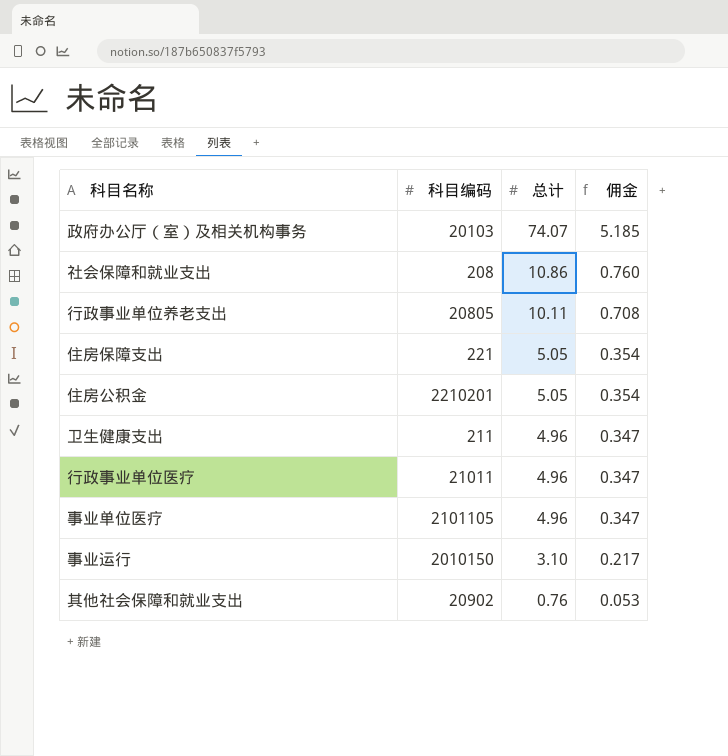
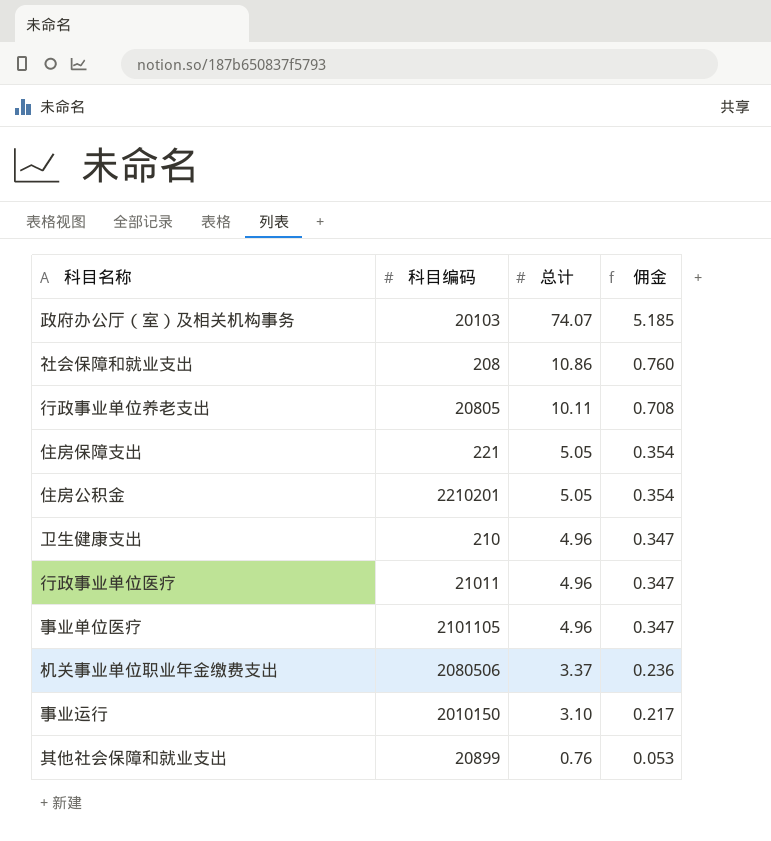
卫生健康支出 | 科目编码: 211 -> 210
row 机关事业单位职业年金缴费支出: none -> 2080506 | 3.37 | 0.236
其他社会保障和就业支出 | 科目编码: 20902 -> 20899

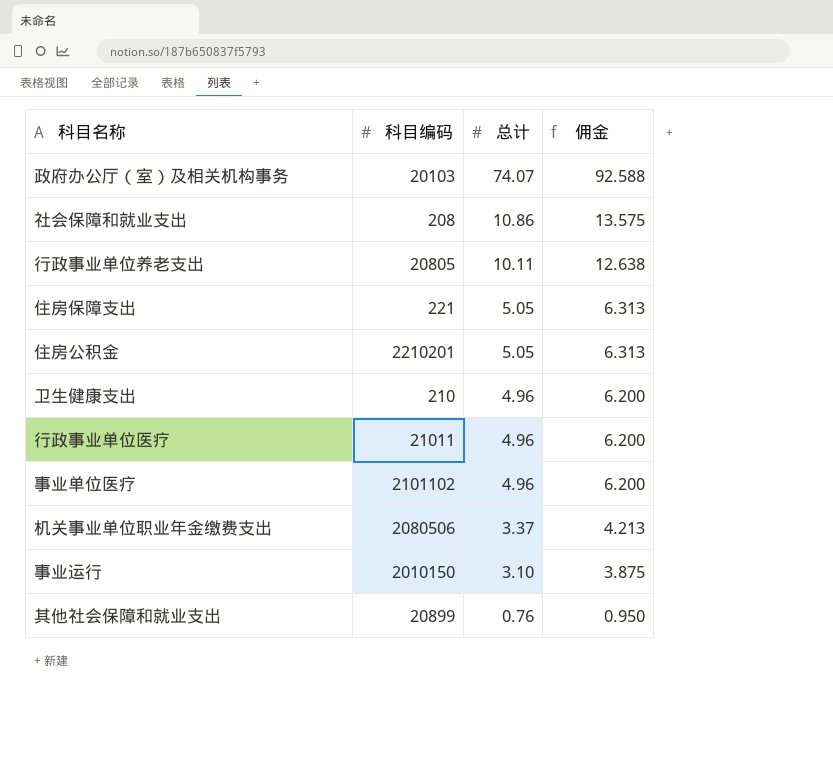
column 佣金 | formula: [总计] * 0.07 -> [总计] * 1.25
事业单位医疗 | 科目编码: 2101105 -> 2101102

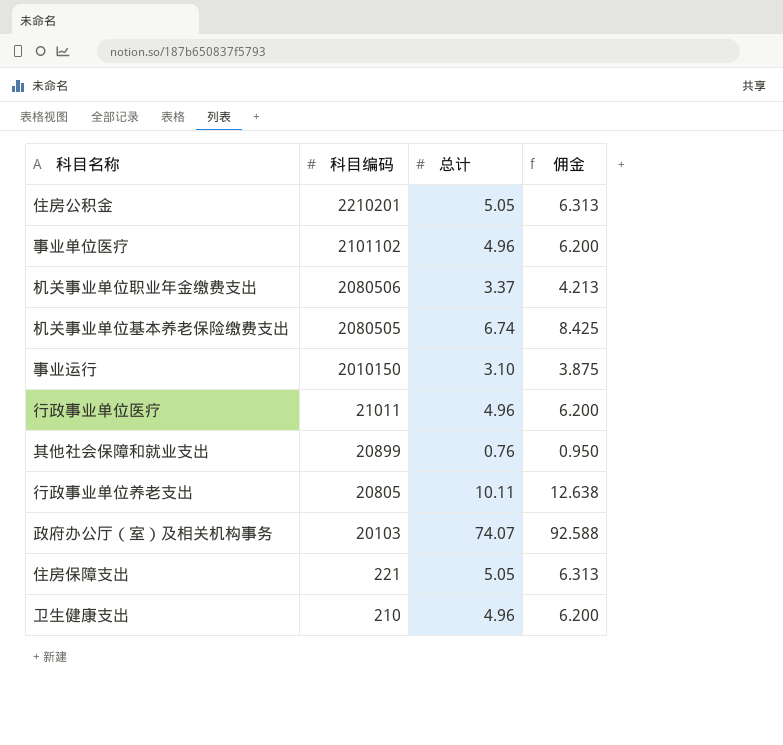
row order: 总计 descending -> 科目编码 descending
row 社会保障和就业支出: 208 | 10.86 | 13.575 -> none
row 机关事业单位基本养老保险缴费支出: none -> 2080505 | 6.74 | 8.425

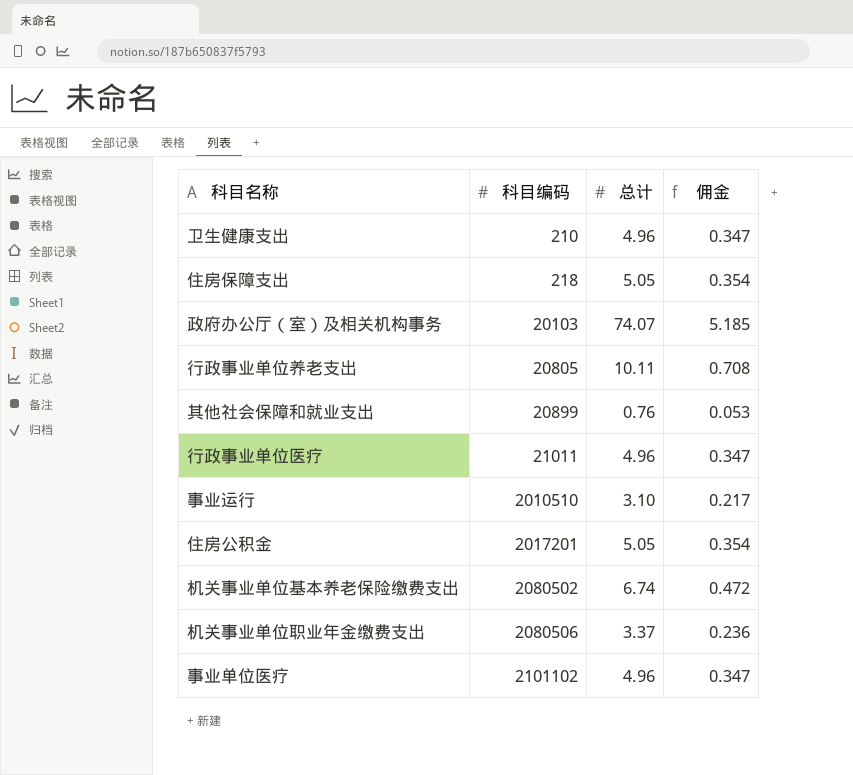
row order: 科目编码 descending -> 科目编码 ascending
column 佣金 | formula: [总计] * 1.25 -> [总计] * 0.07
住房保障支出 | 科目编码: 221 -> 218
事业运行 | 科目编码: 2010150 -> 2010510
住房公积金 | 科目编码: 2210201 -> 2017201
机关事业单位基本养老保险缴费支出 | 科目编码: 2080505 -> 2080502

